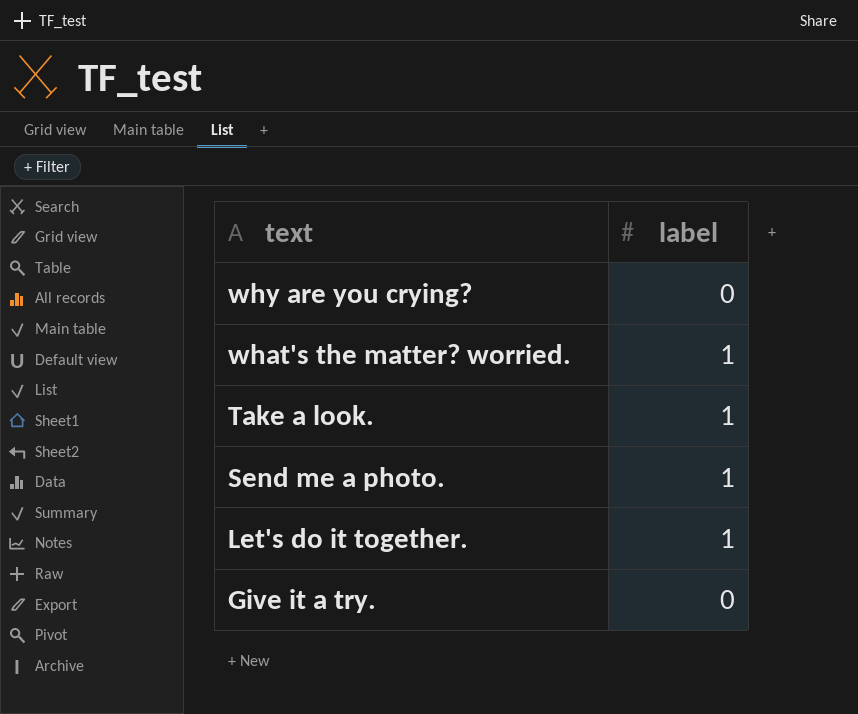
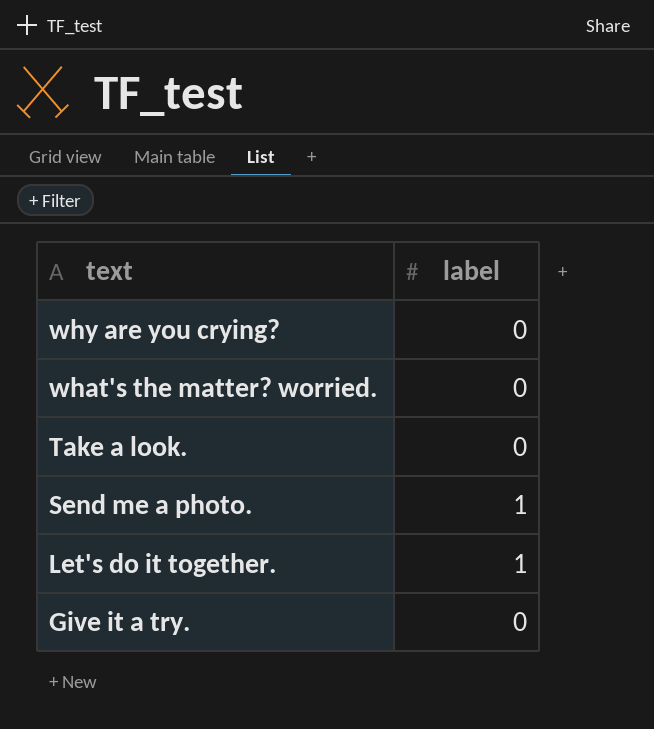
what's the matter? worried. | label: 1 -> 0
Take a look. | label: 1 -> 0

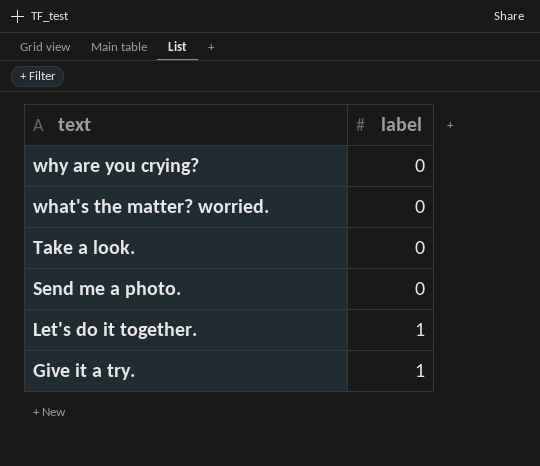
Send me a photo. | label: 1 -> 0
Give it a try. | label: 0 -> 1

